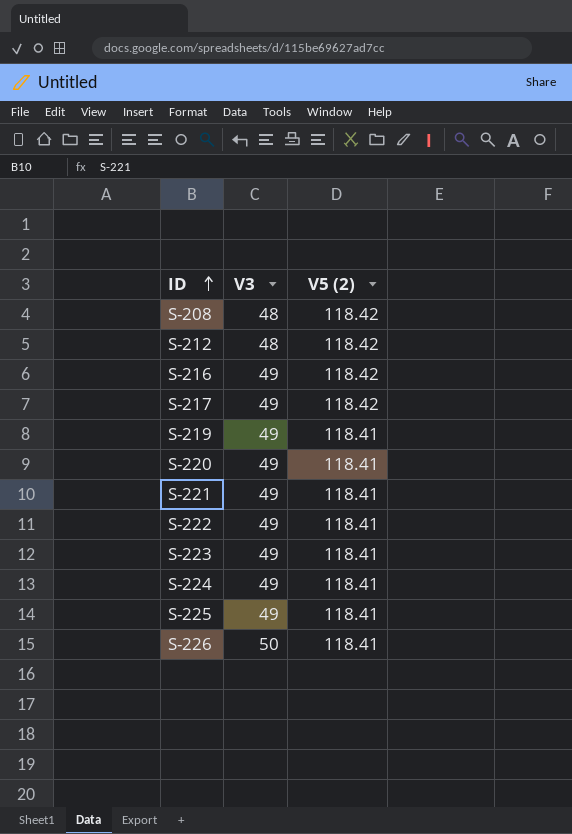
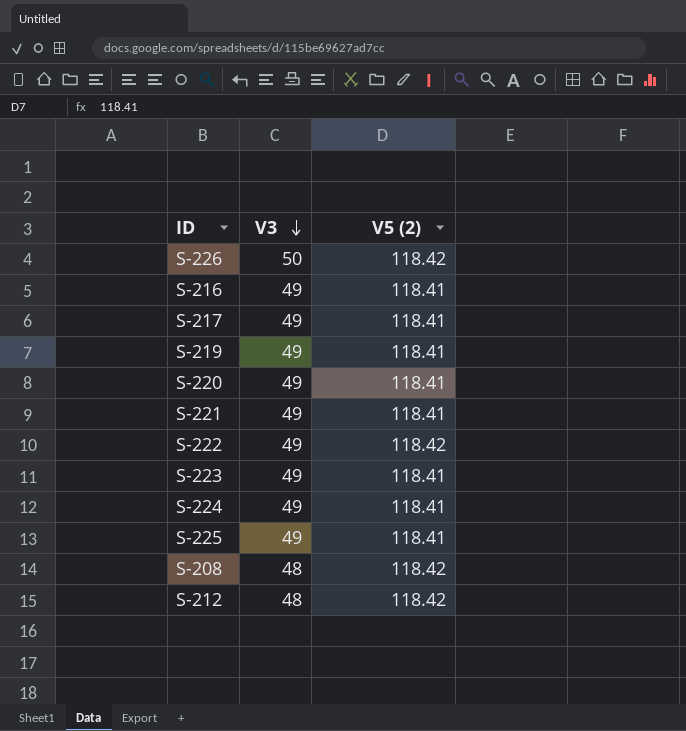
row order: ID ascending -> V3 descending
S-226 | V5 (2): 118.41 -> 118.42
S-216 | V5 (2): 118.42 -> 118.41
S-217 | V5 (2): 118.42 -> 118.41
S-222 | V5 (2): 118.41 -> 118.42

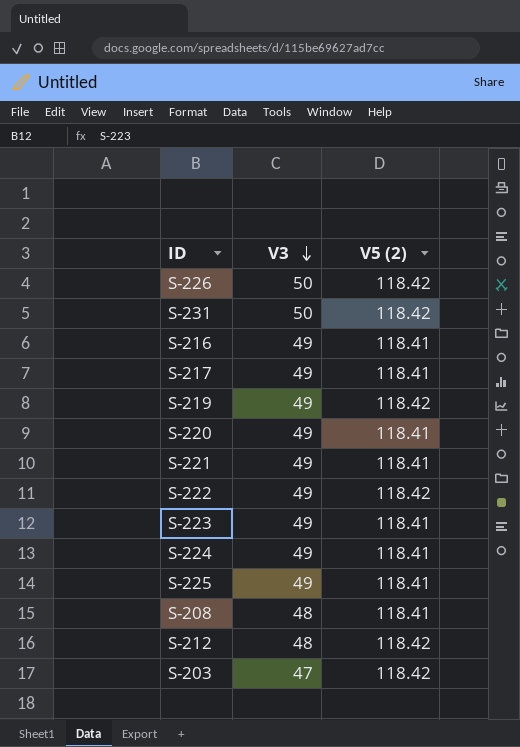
row S-231: none -> 50 | 118.42
S-219 | V5 (2): 118.41 -> 118.42
S-208 | V5 (2): 118.42 -> 118.41
row S-203: none -> 47 | 118.42

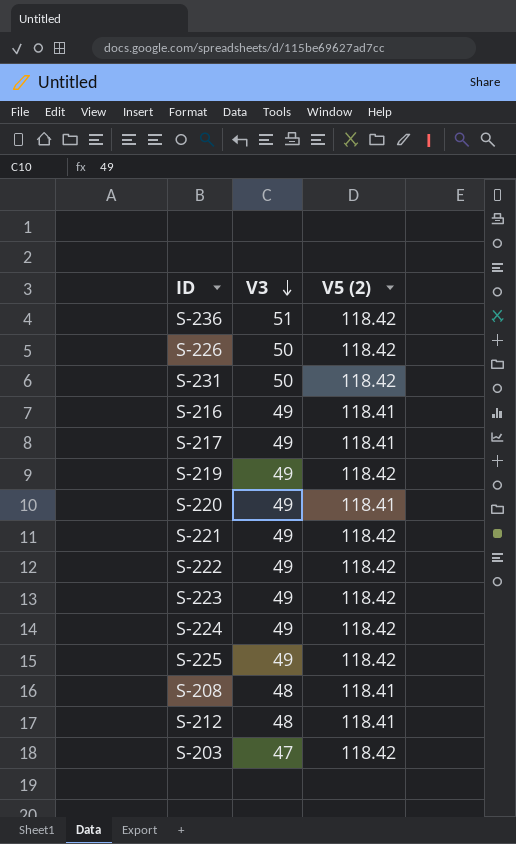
row S-236: none -> 51 | 118.42
S-221 | V5 (2): 118.41 -> 118.42
S-223 | V5 (2): 118.41 -> 118.42
S-224 | V5 (2): 118.41 -> 118.42
S-225 | V5 (2): 118.41 -> 118.42
S-212 | V5 (2): 118.42 -> 118.41

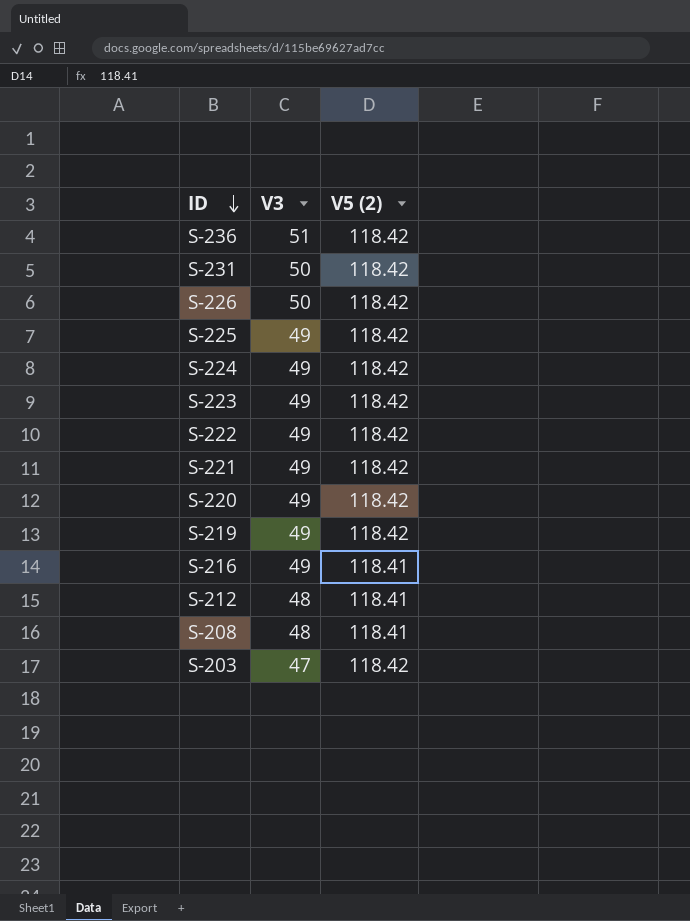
row order: V3 descending -> ID descending
row S-217: 49 | 118.41 -> none
S-220 | V5 (2): 118.41 -> 118.42

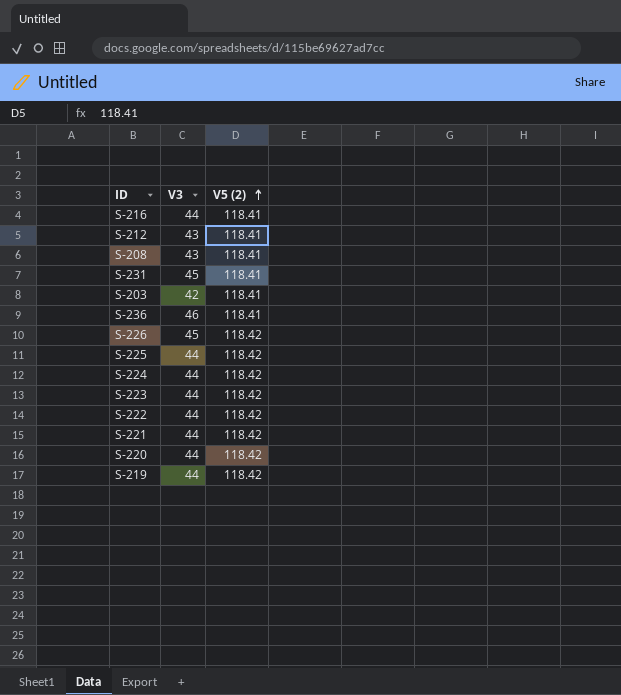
row order: ID descending -> V5 (2) ascending
S-216 | V3: 49 -> 44
S-212 | V3: 48 -> 43
S-208 | V3: 48 -> 43
S-231 | V3: 50 -> 45
S-231 | V5 (2): 118.42 -> 118.41
S-203 | V3: 47 -> 42
S-203 | V5 (2): 118.42 -> 118.41
S-236 | V3: 51 -> 46
S-236 | V5 (2): 118.42 -> 118.41
S-226 | V3: 50 -> 45
S-225 | V3: 49 -> 44
S-224 | V3: 49 -> 44
S-223 | V3: 49 -> 44
S-222 | V3: 49 -> 44
S-221 | V3: 49 -> 44
S-220 | V3: 49 -> 44
S-219 | V3: 49 -> 44

